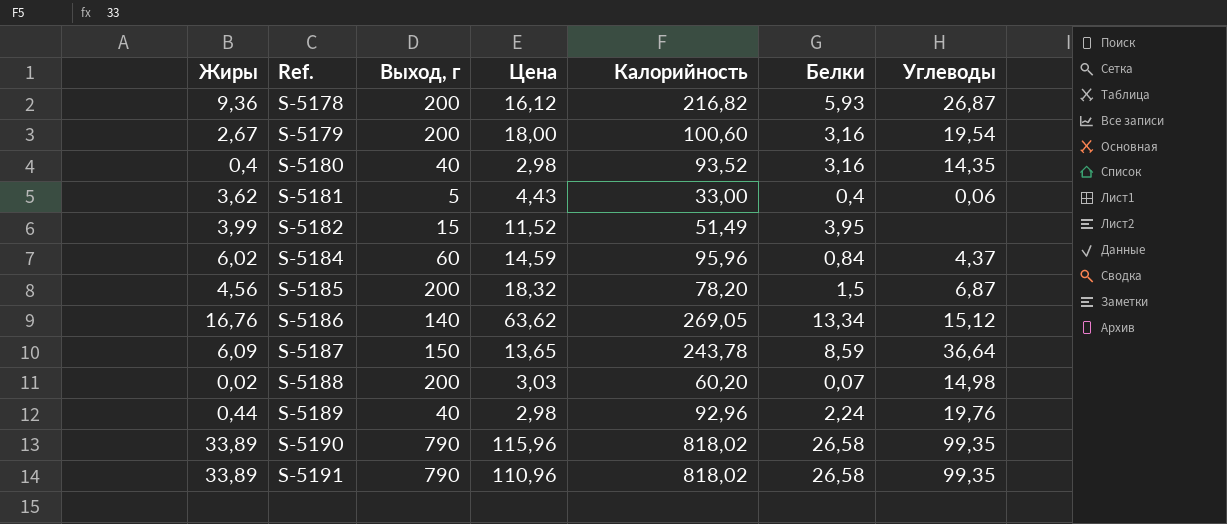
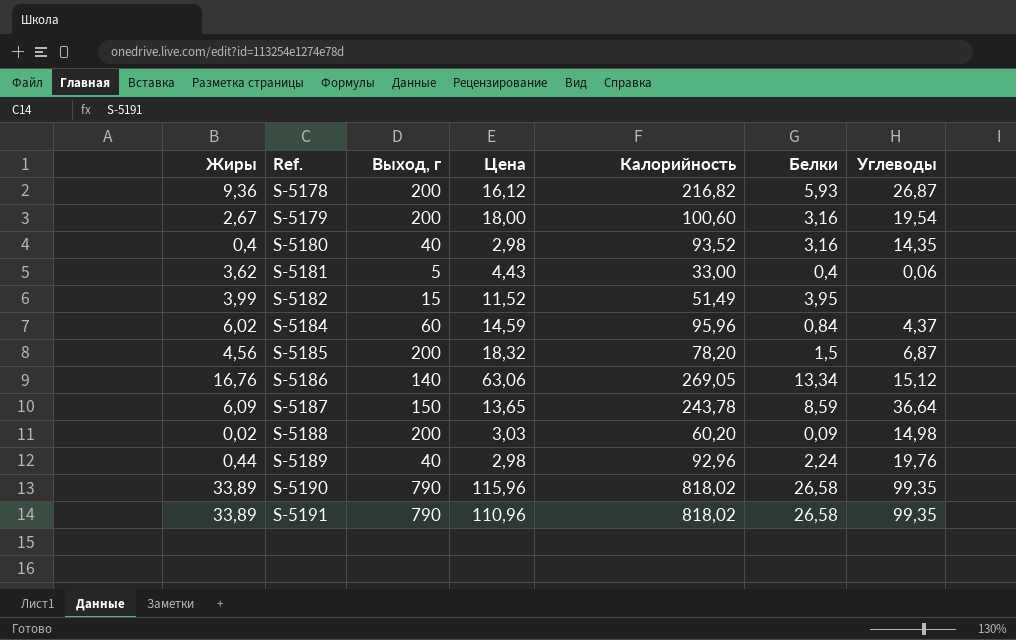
S-5186 | Цена: 63,62 -> 63,06
S-5188 | Белки: 0,07 -> 0,09

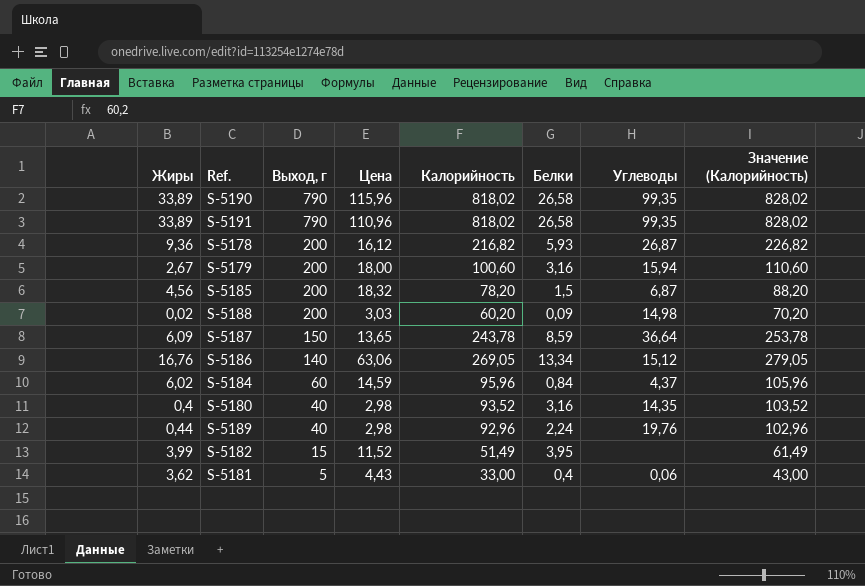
row order: Ref. ascending -> Выход, г descending
column Значение (Калорийность) | formula: none -> [Калорийность] + 10
S-5179 | Углеводы: 19,54 -> 15,94

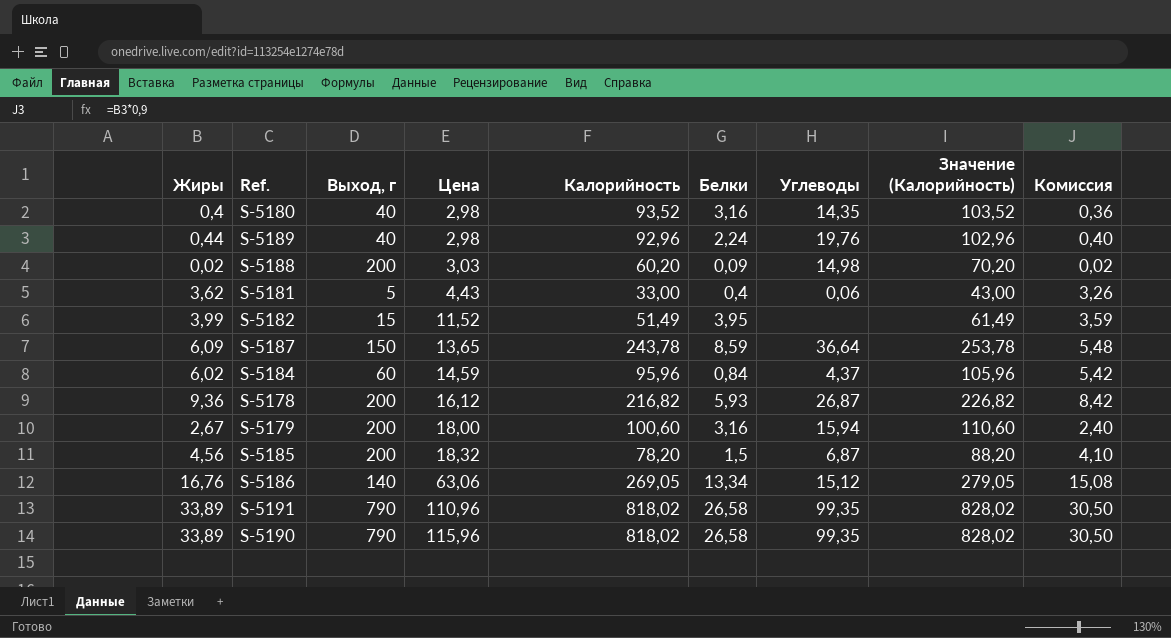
row order: Выход, г descending -> Цена ascending
column Комиссия | formula: none -> [Жиры] * 0,9

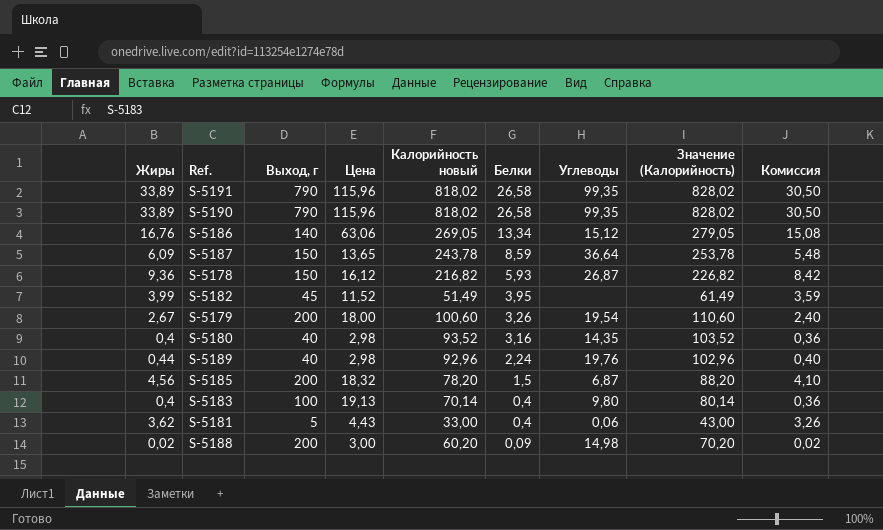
row order: Цена ascending -> Белки descending
column name: Калорийность -> Калорийность новый
row S-5184: 6,02 | 60 | 14,59 | 95,96 | 0,84 | 4,37 | 105,96 | 5,42 -> none
S-5191 | Цена: 110,96 -> 115,96
S-5178 | Выход, г: 200 -> 150
S-5182 | Выход, г: 15 -> 45
S-5179 | Белки: 3,16 -> 3,26
S-5179 | Углеводы: 15,94 -> 19,54
row S-5183: none -> 0,4 | 100 | 19,13 | 70,14 | 0,4 | 9,80 | 80,14 | 0,36
S-5188 | Цена: 3,03 -> 3,00

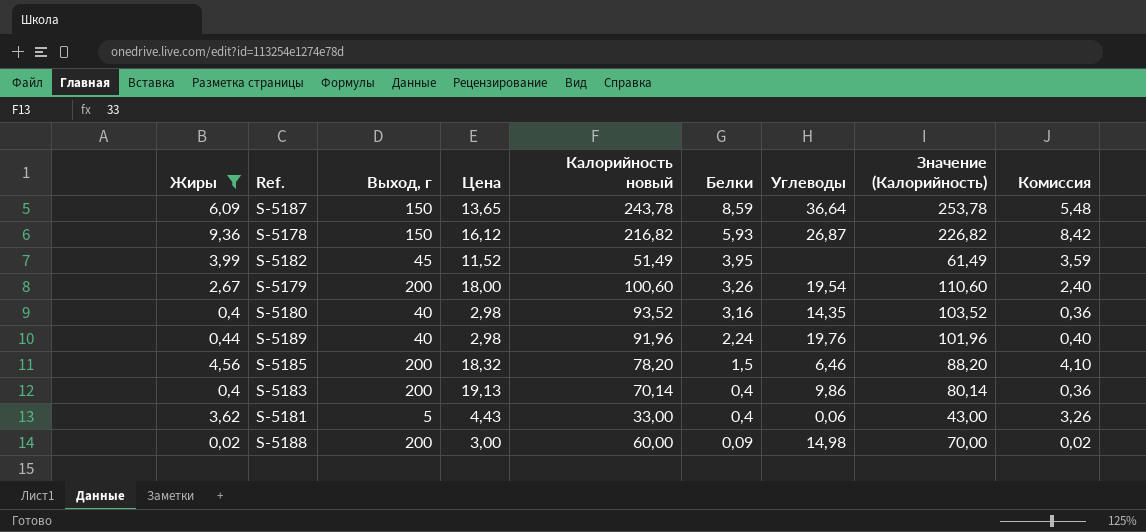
filter: none -> Жиры <= 9,36
S-5189 | Калорийность новый: 92,96 -> 91,96
S-5189 | Значение (Калорийность): 102,96 -> 101,96
S-5185 | Углеводы: 6,87 -> 6,46
S-5183 | Выход, г: 100 -> 200
S-5183 | Углеводы: 9,80 -> 9,86
S-5188 | Калорийность новый: 60,20 -> 60,00
S-5188 | Значение (Калорийность): 70,20 -> 70,00

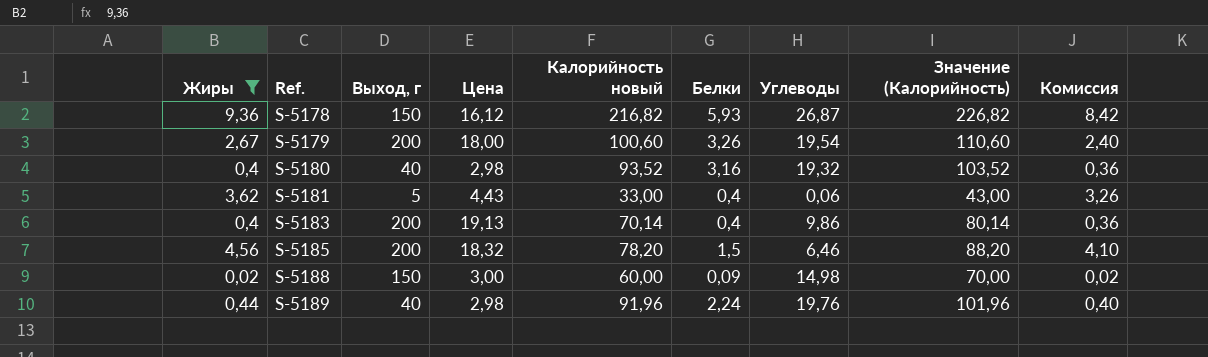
row order: Белки descending -> Ref. ascending
row S-5187: 6,09 | 150 | 13,65 | 243,78 | 8,59 | 36,64 | 253,78 | 5,48 -> none
row S-5182: 3,99 | 45 | 11,52 | 51,49 | 3,95 | none | 61,49 | 3,59 -> none
S-5180 | Углеводы: 14,35 -> 19,32
S-5188 | Выход, г: 200 -> 150

